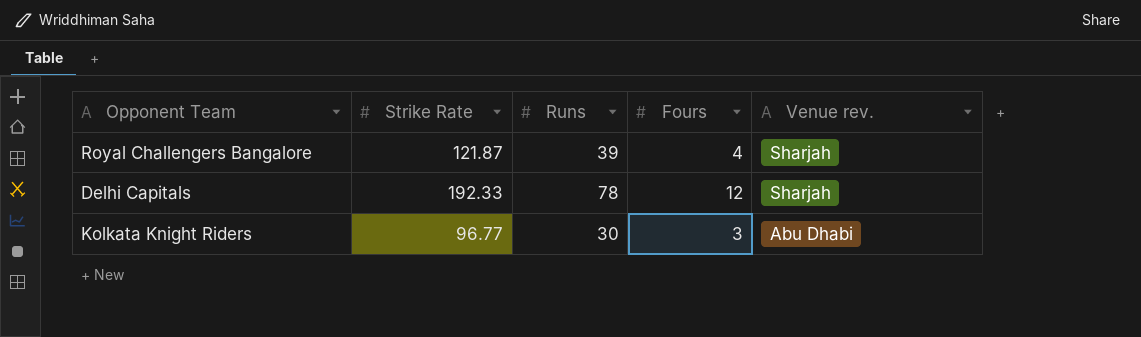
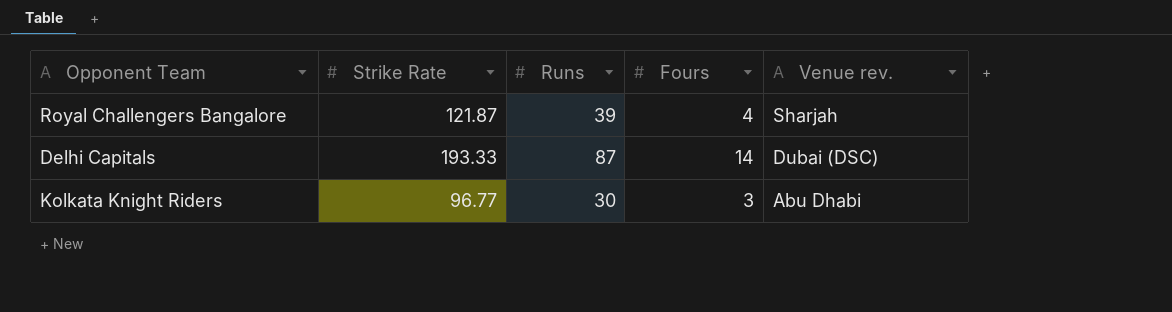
Delhi Capitals | Strike Rate: 192.33 -> 193.33
Delhi Capitals | Runs: 78 -> 87
Delhi Capitals | Fours: 12 -> 14
Delhi Capitals | Venue rev.: Sharjah -> Dubai (DSC)

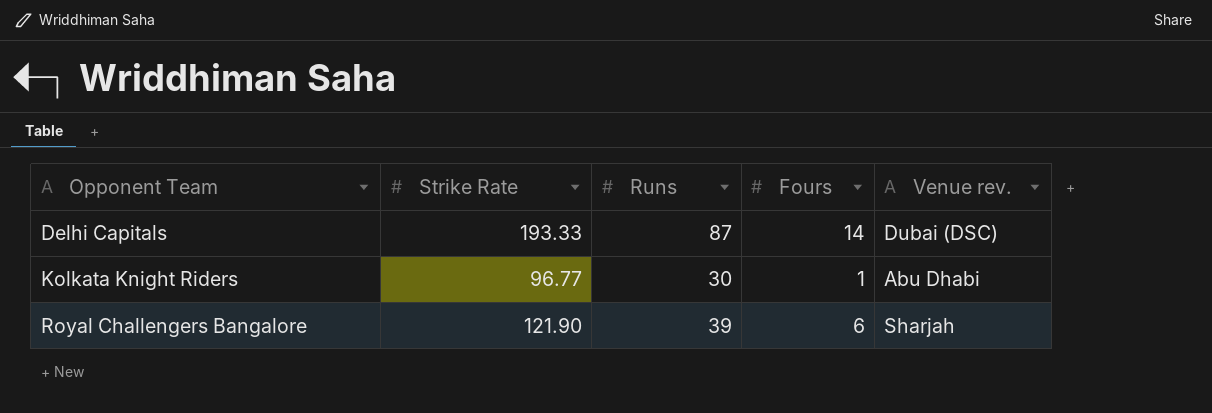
row order: Venue rev. descending -> Opponent Team ascending
Kolkata Knight Riders | Fours: 3 -> 1
Royal Challengers Bangalore | Strike Rate: 121.87 -> 121.90
Royal Challengers Bangalore | Fours: 4 -> 6

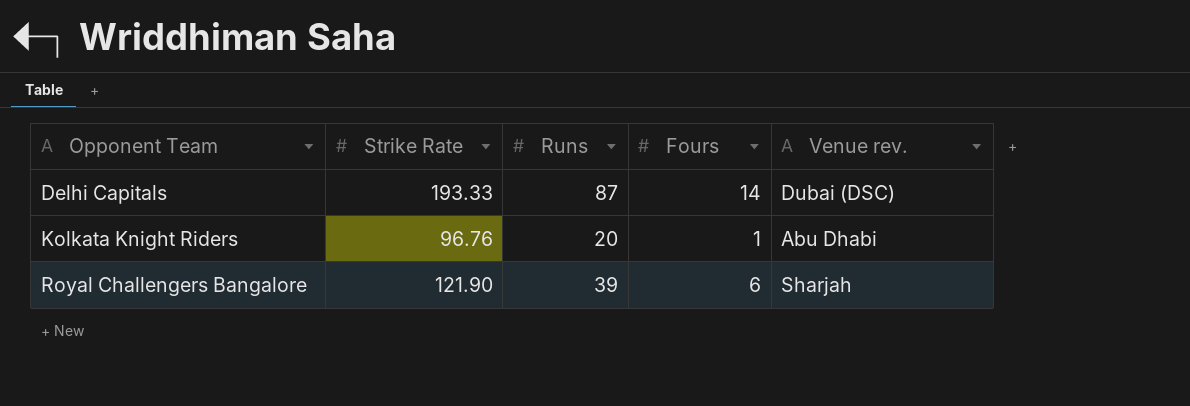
Kolkata Knight Riders | Strike Rate: 96.77 -> 96.76
Kolkata Knight Riders | Runs: 30 -> 20

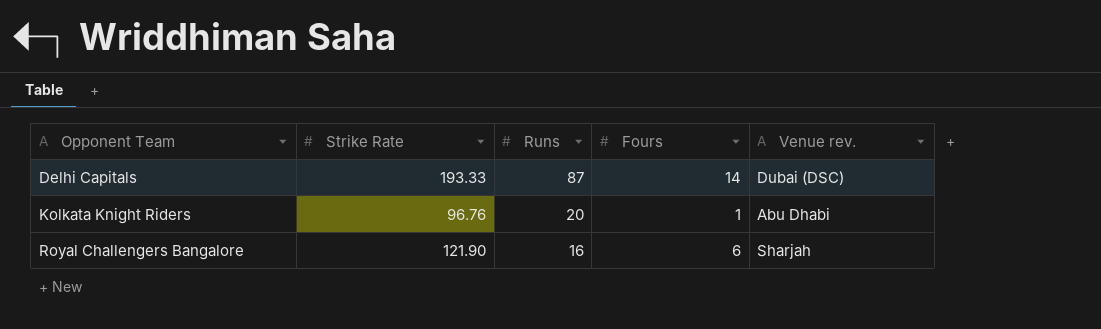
Royal Challengers Bangalore | Runs: 39 -> 16

